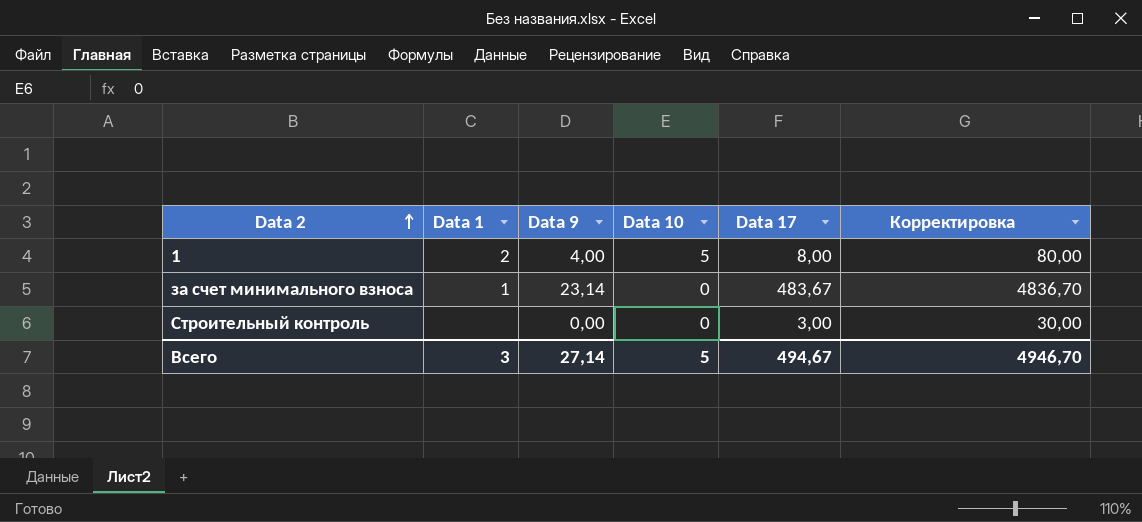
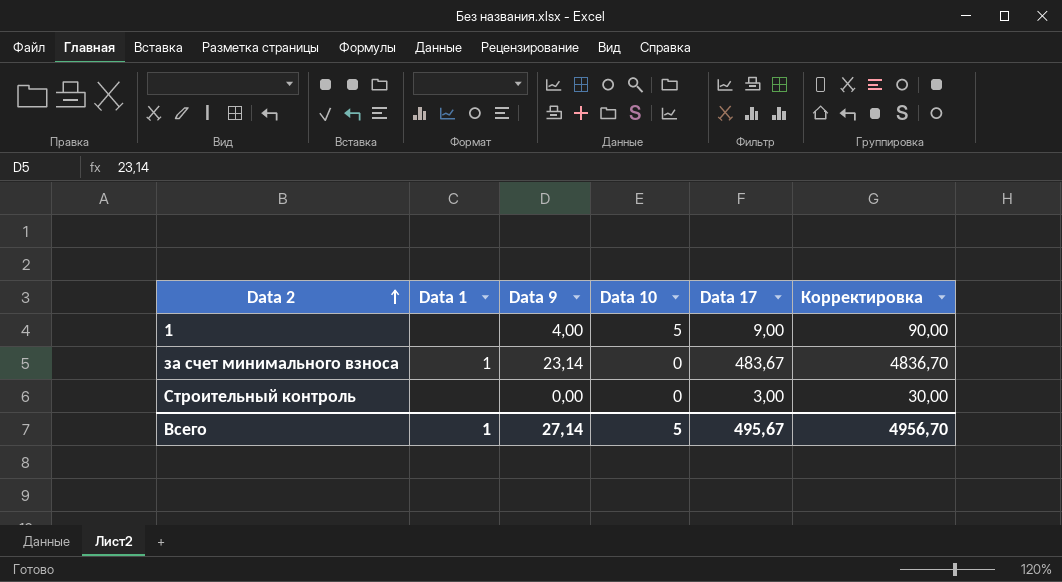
1 | Data 1: 2 -> none
1 | Data 17: 8,00 -> 9,00
1 | Корректировка: 80,00 -> 90,00
Всего | Data 1: 3 -> 1
Всего | Data 17: 494,67 -> 495,67
Всего | Корректировка: 4946,70 -> 4956,70

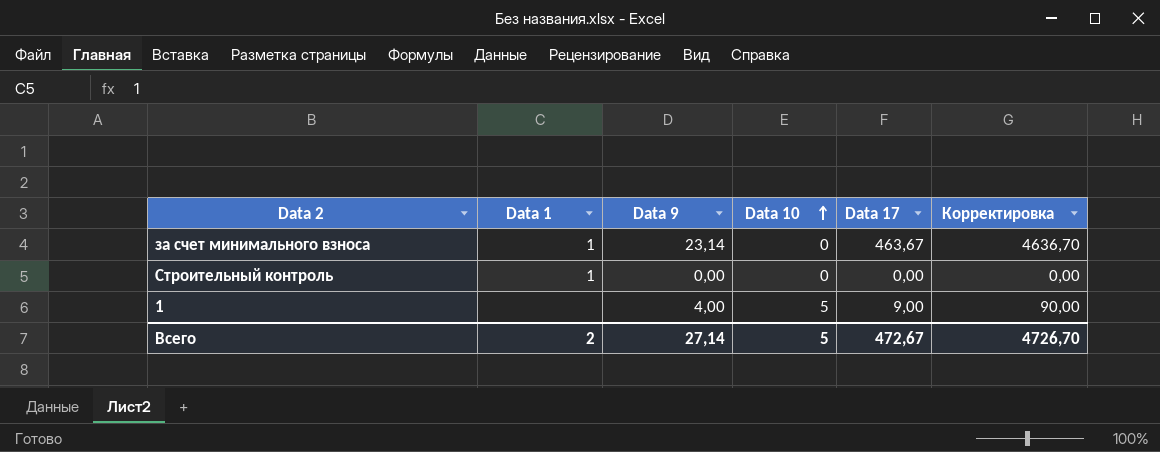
row order: Data 2 ascending -> Data 10 ascending
за счет минимального взноса | Data 17: 483,67 -> 463,67
за счет минимального взноса | Корректировка: 4836,70 -> 4636,70
Строительный контроль | Data 1: none -> 1
Строительный контроль | Data 17: 3,00 -> 0,00
Строительный контроль | Корректировка: 30,00 -> 0,00
Всего | Data 1: 1 -> 2
Всего | Data 17: 495,67 -> 472,67
Всего | Корректировка: 4956,70 -> 4726,70

